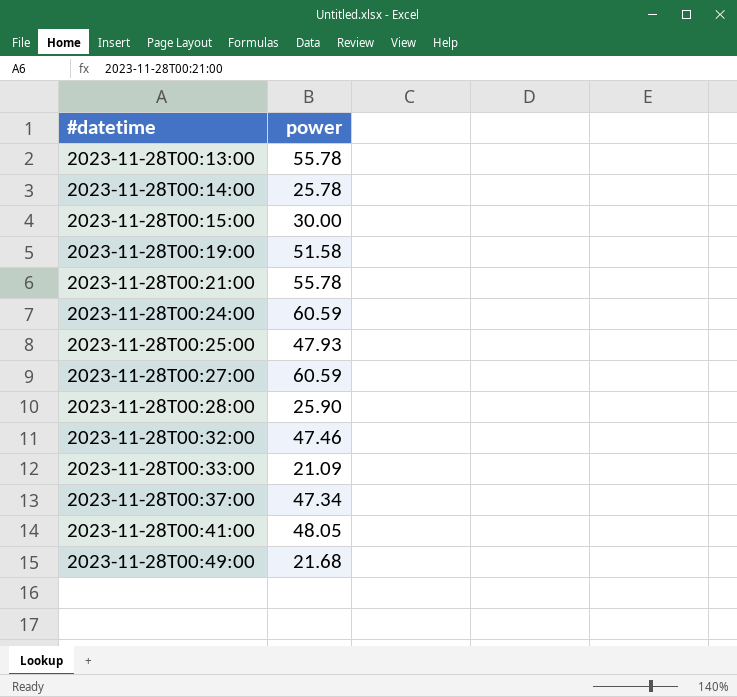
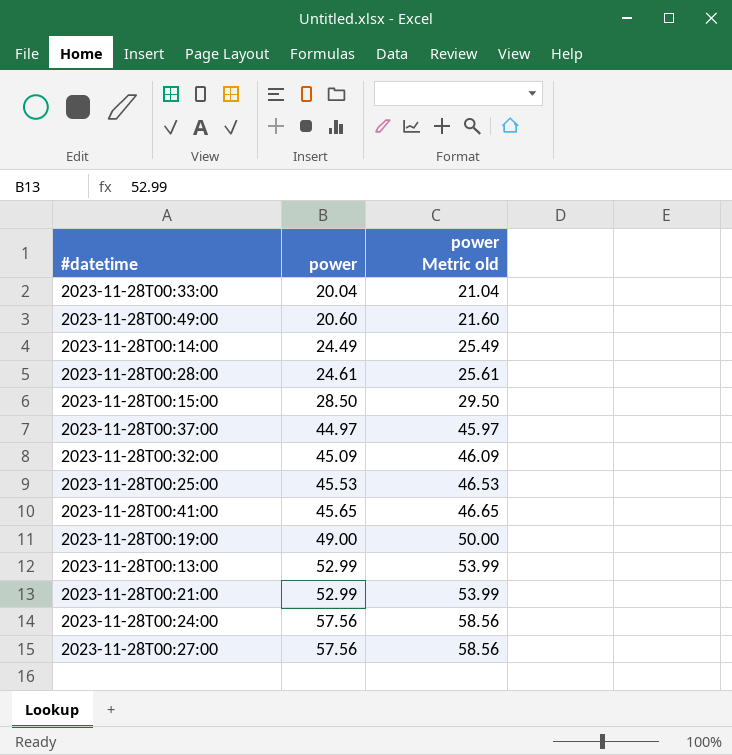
row order: #datetime ascending -> power ascending
column power Metric old | formula: none -> [power] + 1
2023-11-28T00:33:00 | power: 21.09 -> 20.04
2023-11-28T00:49:00 | power: 21.68 -> 20.60
2023-11-28T00:14:00 | power: 25.78 -> 24.49
2023-11-28T00:28:00 | power: 25.90 -> 24.61
2023-11-28T00:15:00 | power: 30.00 -> 28.50
2023-11-28T00:37:00 | power: 47.34 -> 44.97
2023-11-28T00:32:00 | power: 47.46 -> 45.09
2023-11-28T00:25:00 | power: 47.93 -> 45.53
2023-11-28T00:41:00 | power: 48.05 -> 45.65
2023-11-28T00:19:00 | power: 51.58 -> 49.00
2023-11-28T00:13:00 | power: 55.78 -> 52.99
2023-11-28T00:21:00 | power: 55.78 -> 52.99
2023-11-28T00:24:00 | power: 60.59 -> 57.56
2023-11-28T00:27:00 | power: 60.59 -> 57.56

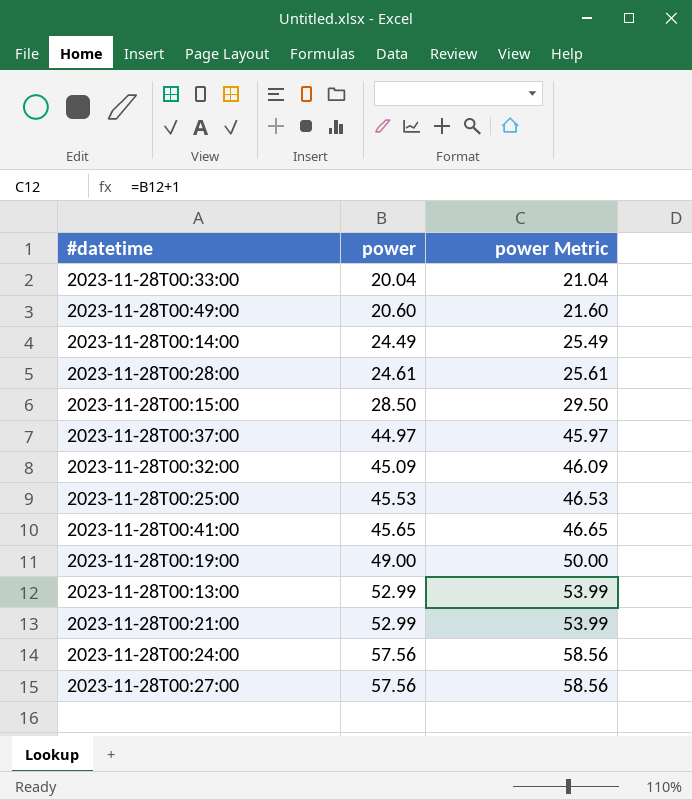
column name: power Metric old -> power Metric

